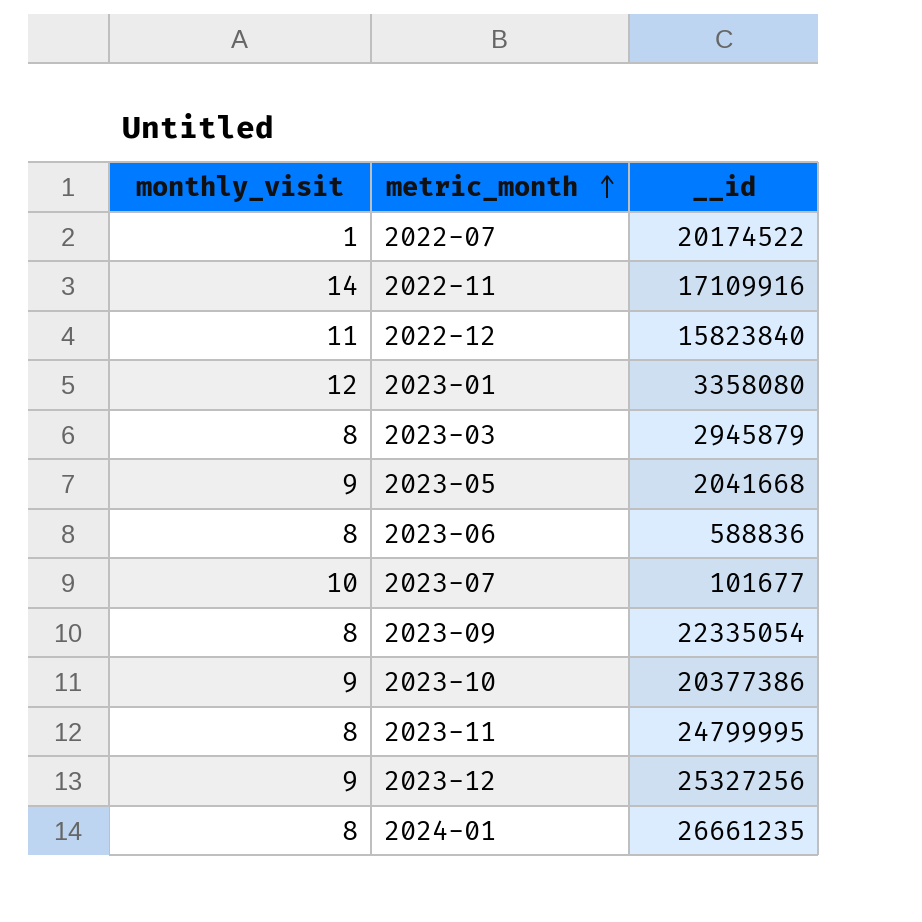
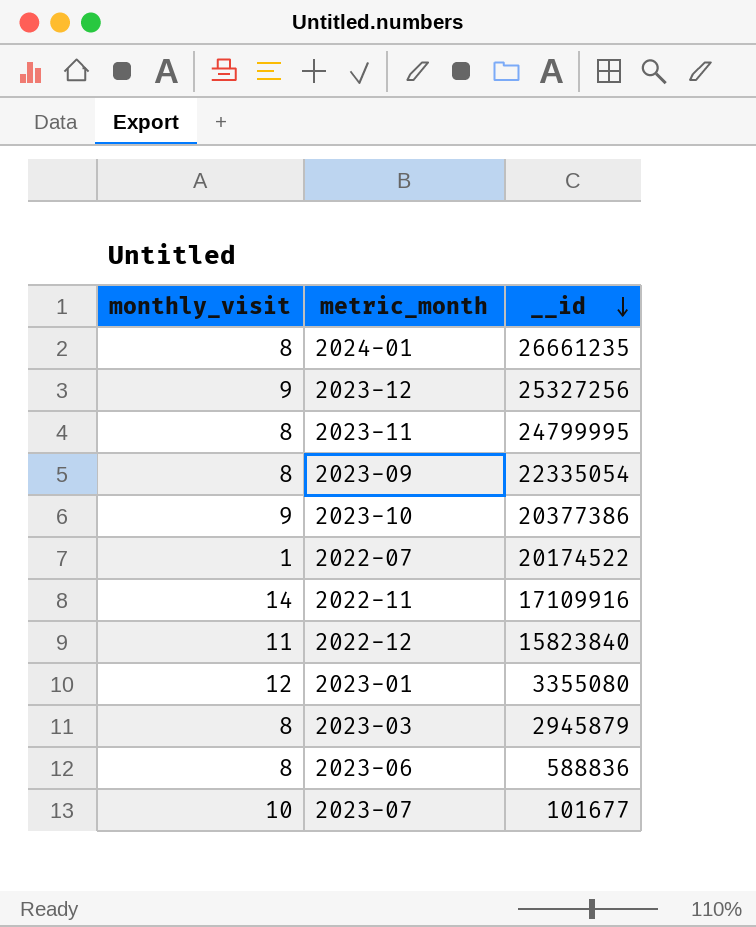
row order: metric_month ascending -> __id descending
row 2023-05: 9 | 2041668 -> none
2023-01 | __id: 3358080 -> 3355080

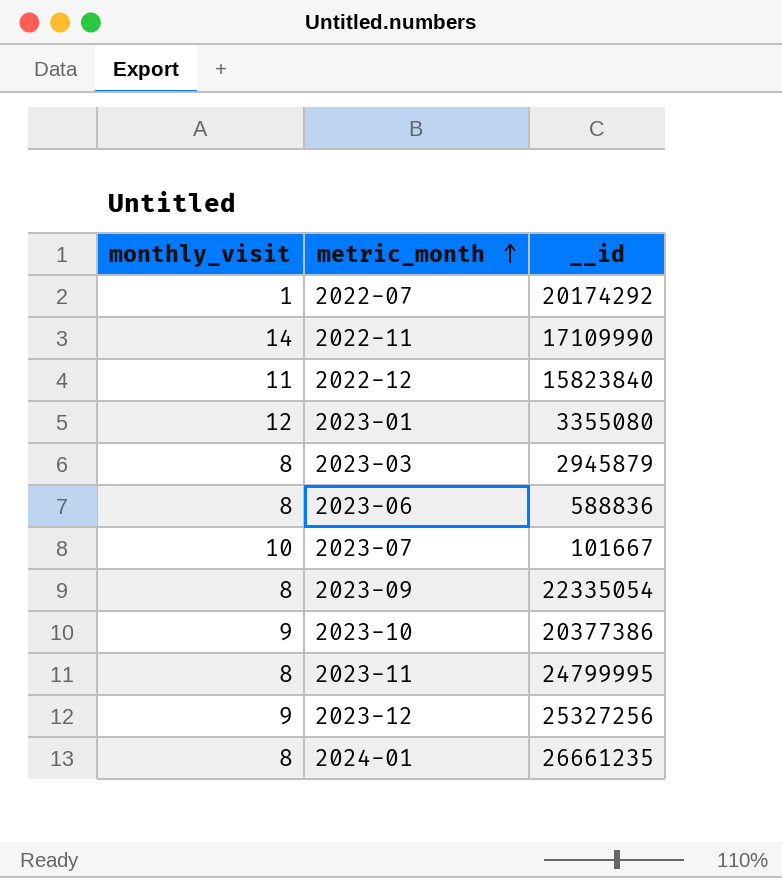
row order: __id descending -> metric_month ascending
2022-07 | __id: 20174522 -> 20174292
2022-11 | __id: 17109916 -> 17109990
2023-07 | __id: 101677 -> 101667

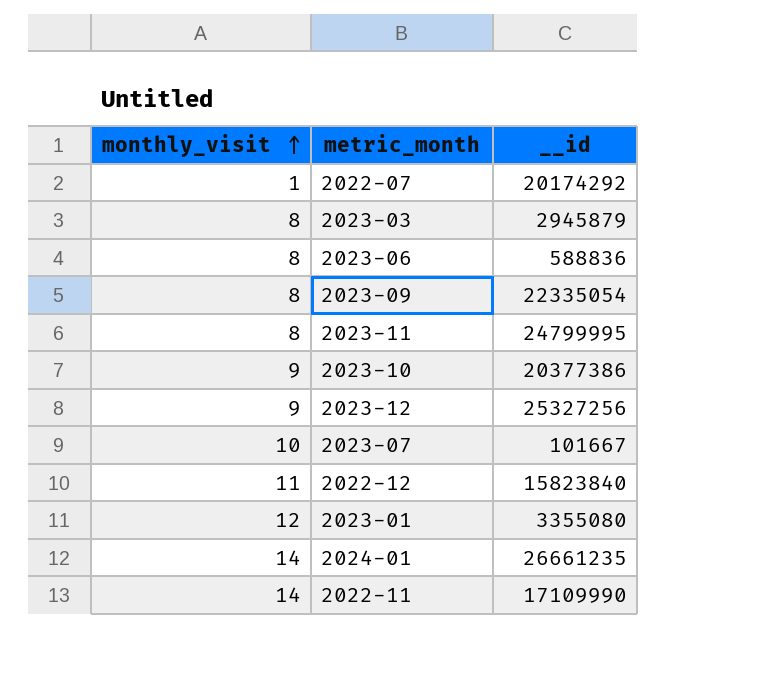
row order: metric_month ascending -> monthly_visit ascending
2024-01 | monthly_visit: 8 -> 14

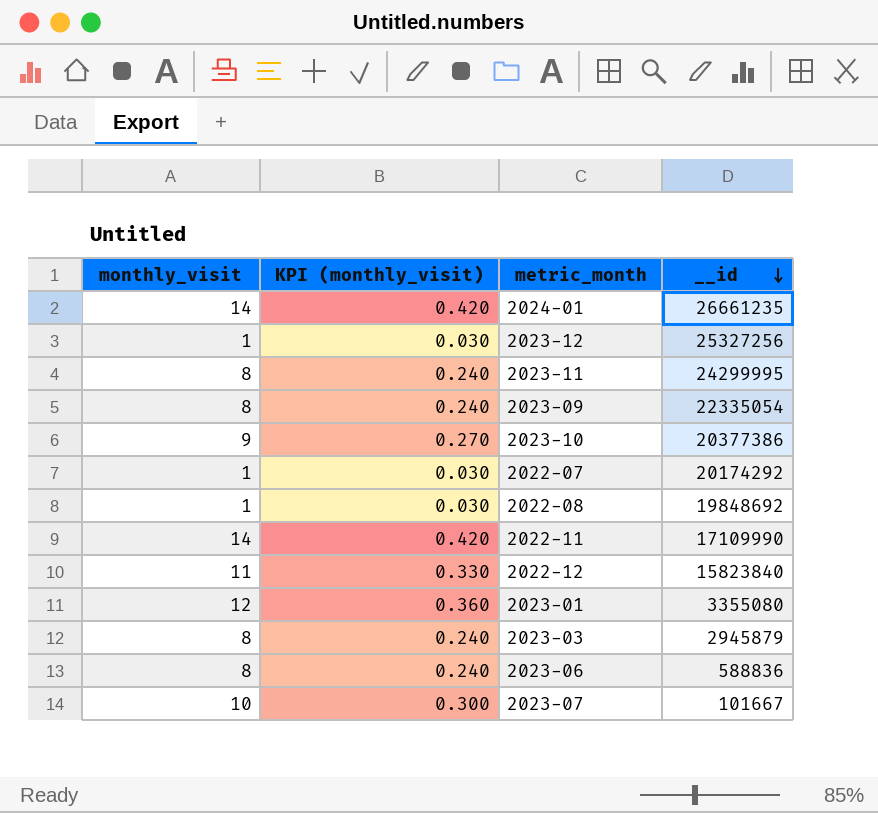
row order: monthly_visit ascending -> __id descending
column KPI (monthly_visit) | formula: none -> [monthly_visit] * 0.03
2023-12 | monthly_visit: 9 -> 1
2023-11 | __id: 24799995 -> 24299995
row 2022-08: none -> 1 | 0.030 | 19848692

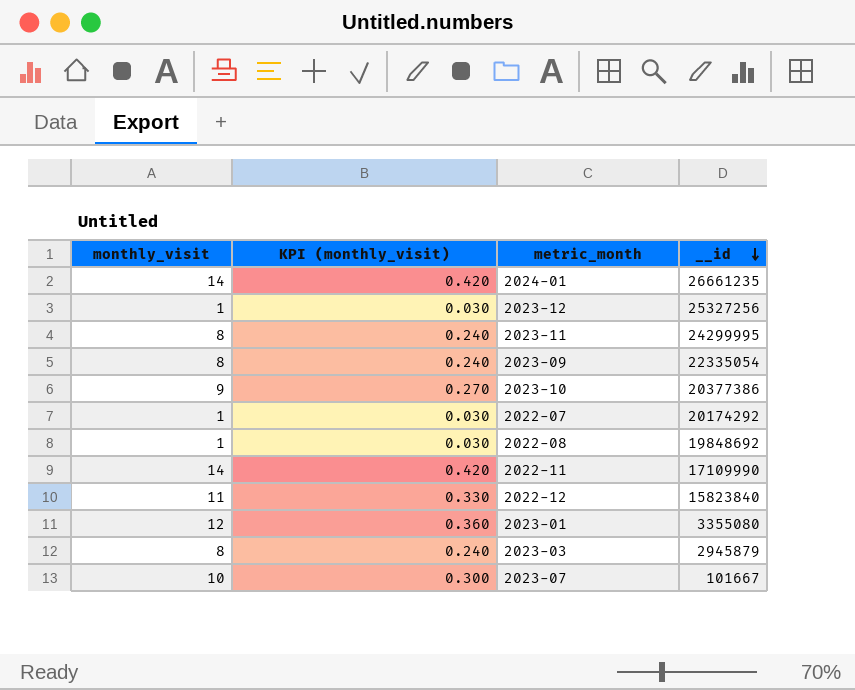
row 2023-06: 8 | 0.240 | 588836 -> none

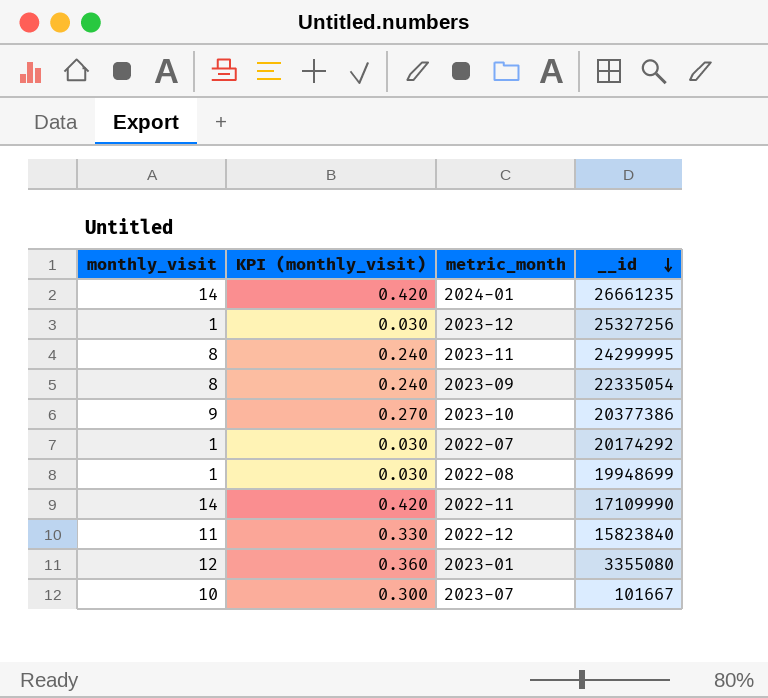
row 2023-03: 8 | 0.240 | 2945879 -> none
2022-08 | __id: 19848692 -> 19948699

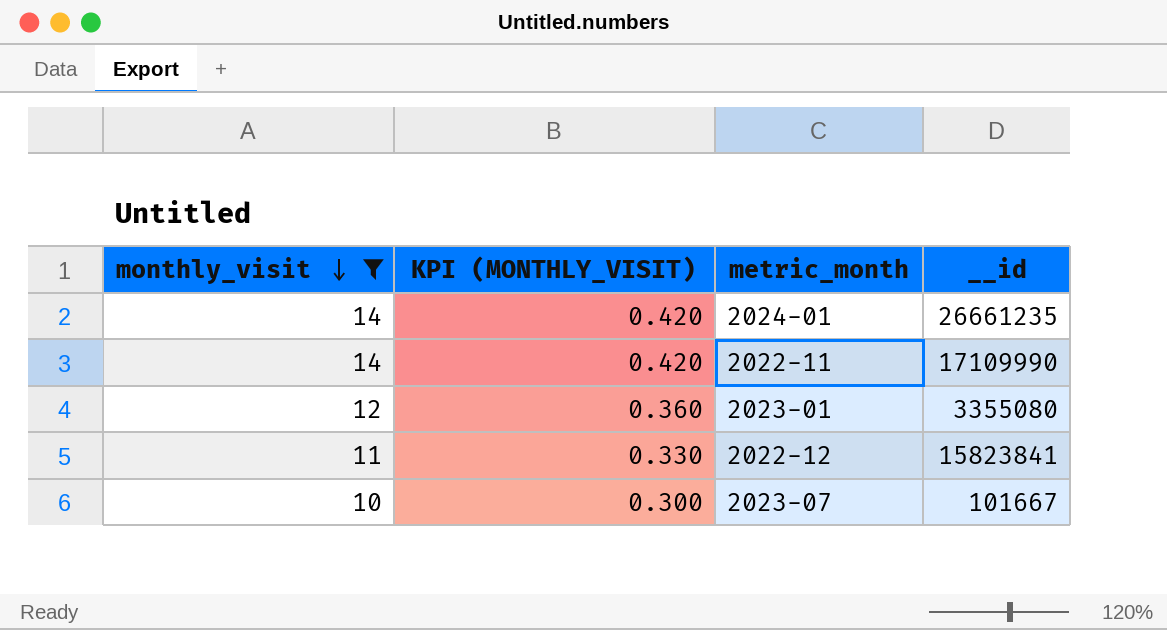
filter: none -> monthly_visit >= 10
row order: __id descending -> monthly_visit descending
column name: KPI (monthly_visit) -> KPI (MONTHLY_VISIT)
2022-12 | __id: 15823840 -> 15823841

